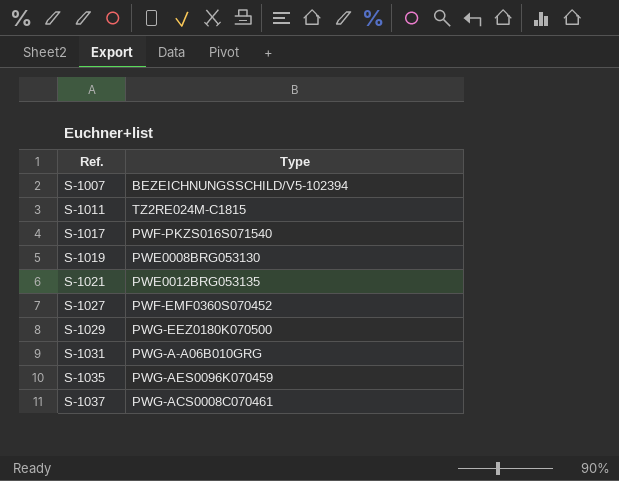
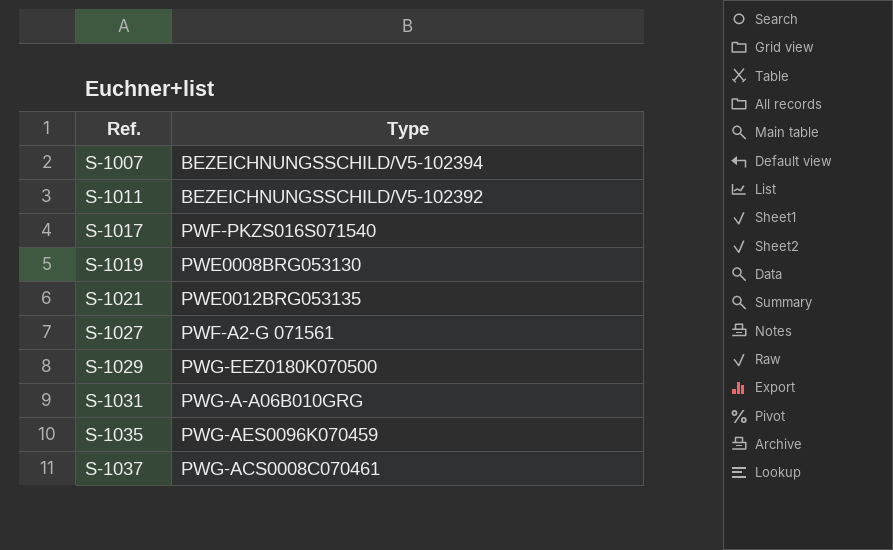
S-1011 | Type: TZ2RE024M-C1815 -> BEZEICHNUNGSSCHILD/V5-102392
S-1027 | Type: PWF-EMF0360S070452 -> PWF-A2-G 071561

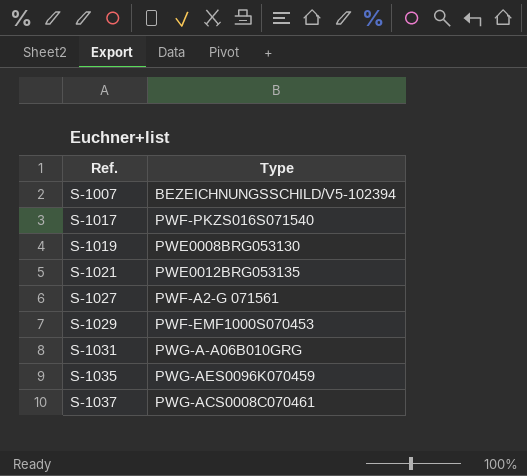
row S-1011: BEZEICHNUNGSSCHILD/V5-102392 -> none
S-1029 | Type: PWG-EEZ0180K070500 -> PWF-EMF1000S070453

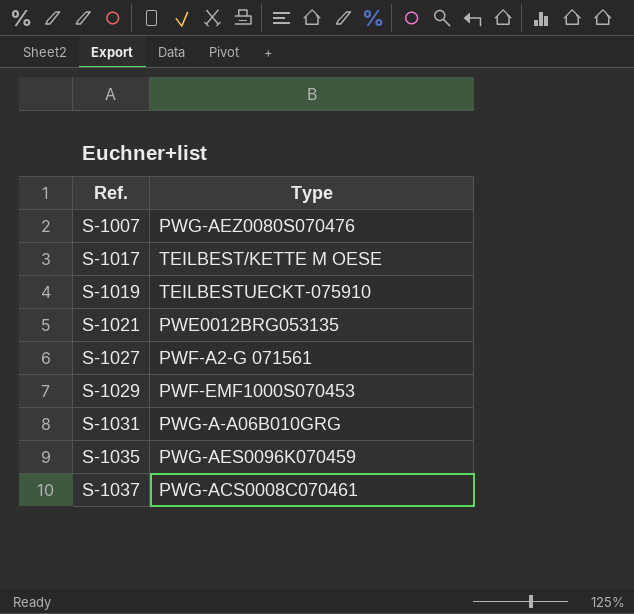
S-1007 | Type: BEZEICHNUNGSSCHILD/V5-102394 -> PWG-AEZ0080S070476
S-1017 | Type: PWF-PKZS016S071540 -> TEILBEST/KETTE M OESE
S-1019 | Type: PWE0008BRG053130 -> TEILBESTUECKT-075910

